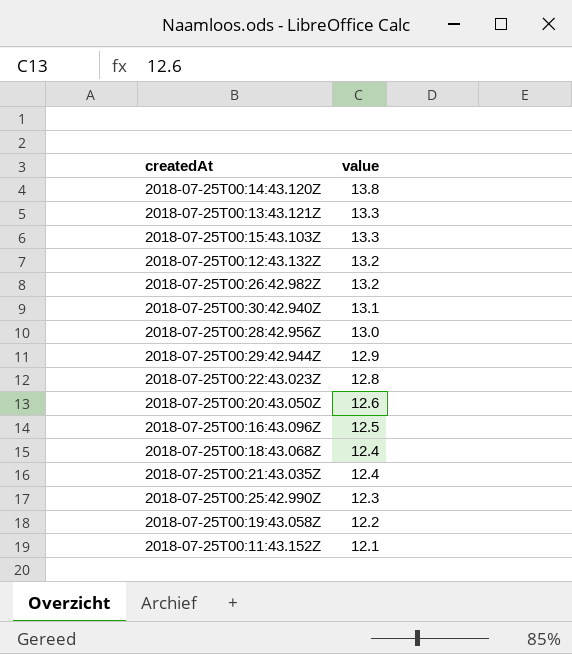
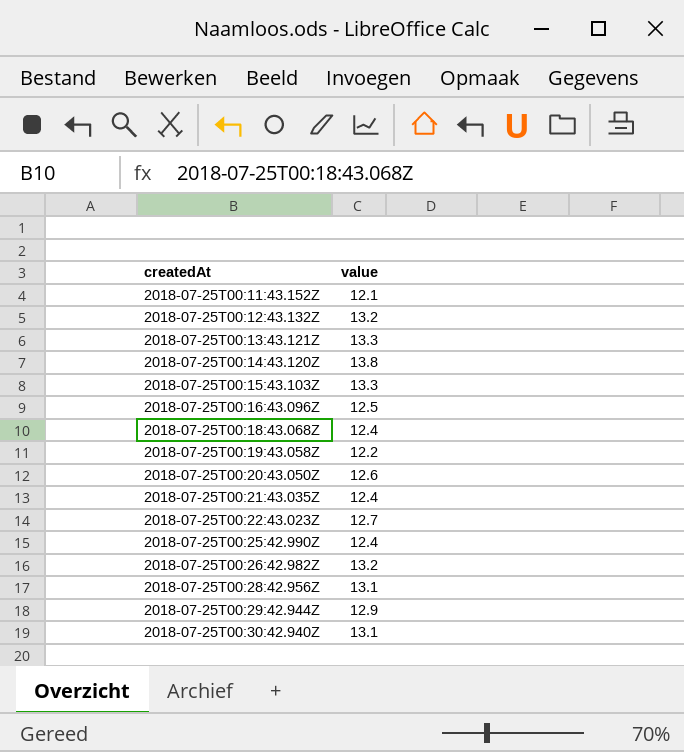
row order: value descending -> createdAt ascending
2018-07-25T00:22:43.023Z | value: 12.8 -> 12.7
2018-07-25T00:25:42.990Z | value: 12.3 -> 12.4
2018-07-25T00:28:42.956Z | value: 13.0 -> 13.1

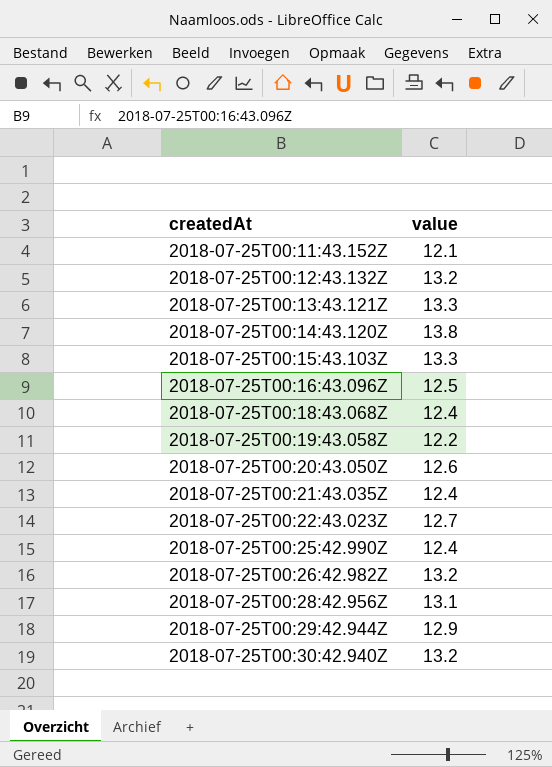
2018-07-25T00:30:42.940Z | value: 13.1 -> 13.2

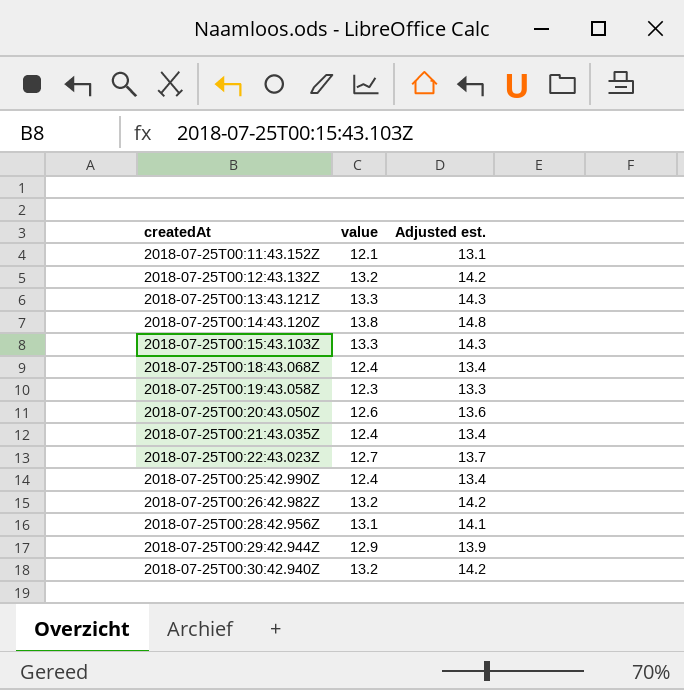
column Adjusted est. | formula: none -> [value] + 1
row 2018-07-25T00:16:43.096Z: 12.5 -> none
2018-07-25T00:19:43.058Z | value: 12.2 -> 12.3

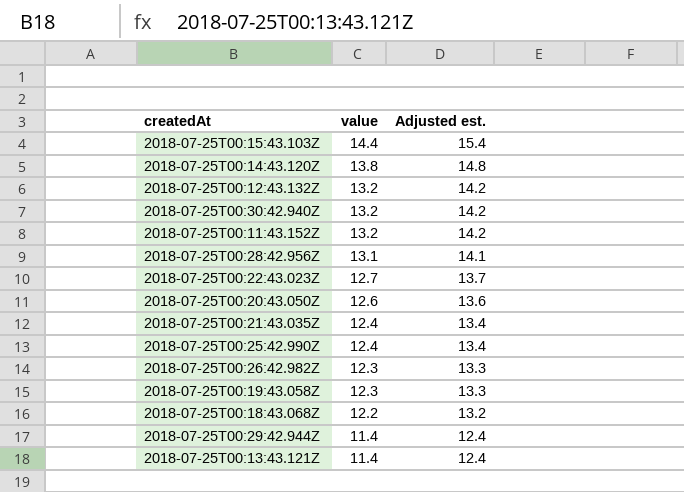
row order: createdAt ascending -> value descending
2018-07-25T00:15:43.103Z | value: 13.3 -> 14.4
2018-07-25T00:15:43.103Z | Adjusted est.: 14.3 -> 15.4
2018-07-25T00:11:43.152Z | value: 12.1 -> 13.2
2018-07-25T00:11:43.152Z | Adjusted est.: 13.1 -> 14.2
2018-07-25T00:26:42.982Z | value: 13.2 -> 12.3
2018-07-25T00:26:42.982Z | Adjusted est.: 14.2 -> 13.3
2018-07-25T00:18:43.068Z | value: 12.4 -> 12.2
2018-07-25T00:18:43.068Z | Adjusted est.: 13.4 -> 13.2
2018-07-25T00:29:42.944Z | value: 12.9 -> 11.4
2018-07-25T00:29:42.944Z | Adjusted est.: 13.9 -> 12.4
2018-07-25T00:13:43.121Z | value: 13.3 -> 11.4
2018-07-25T00:13:43.121Z | Adjusted est.: 14.3 -> 12.4

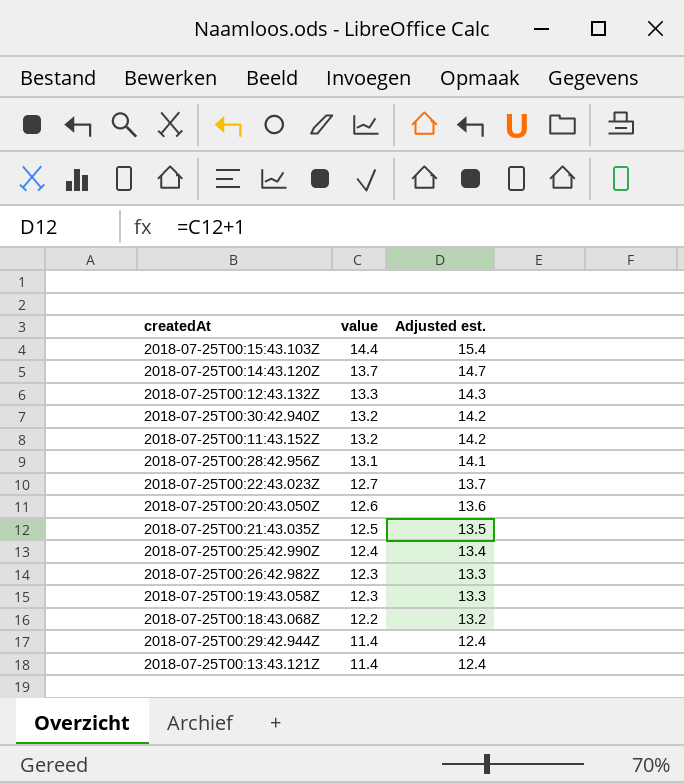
2018-07-25T00:14:43.120Z | value: 13.8 -> 13.7
2018-07-25T00:14:43.120Z | Adjusted est.: 14.8 -> 14.7
2018-07-25T00:12:43.132Z | value: 13.2 -> 13.3
2018-07-25T00:12:43.132Z | Adjusted est.: 14.2 -> 14.3
2018-07-25T00:21:43.035Z | value: 12.4 -> 12.5
2018-07-25T00:21:43.035Z | Adjusted est.: 13.4 -> 13.5

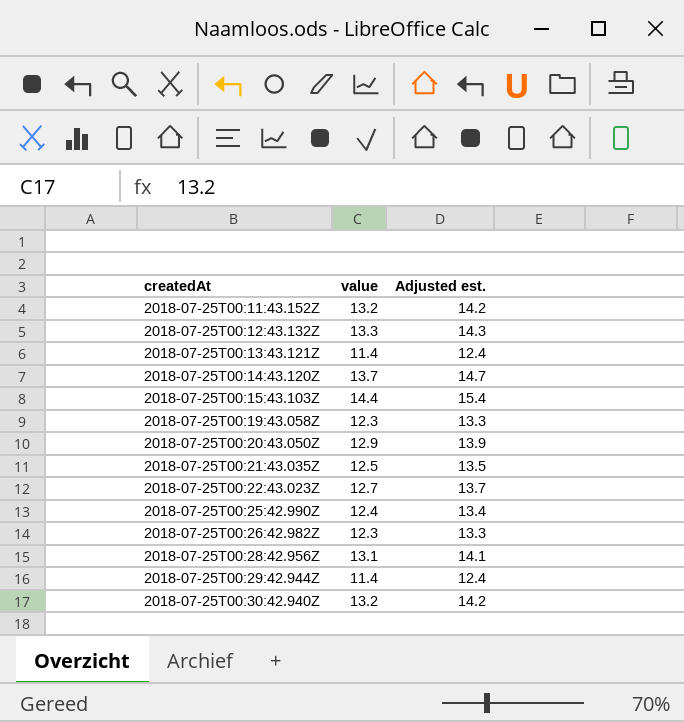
row order: value descending -> createdAt ascending
row 2018-07-25T00:18:43.068Z: 12.2 | 13.2 -> none
2018-07-25T00:20:43.050Z | value: 12.6 -> 12.9
2018-07-25T00:20:43.050Z | Adjusted est.: 13.6 -> 13.9

